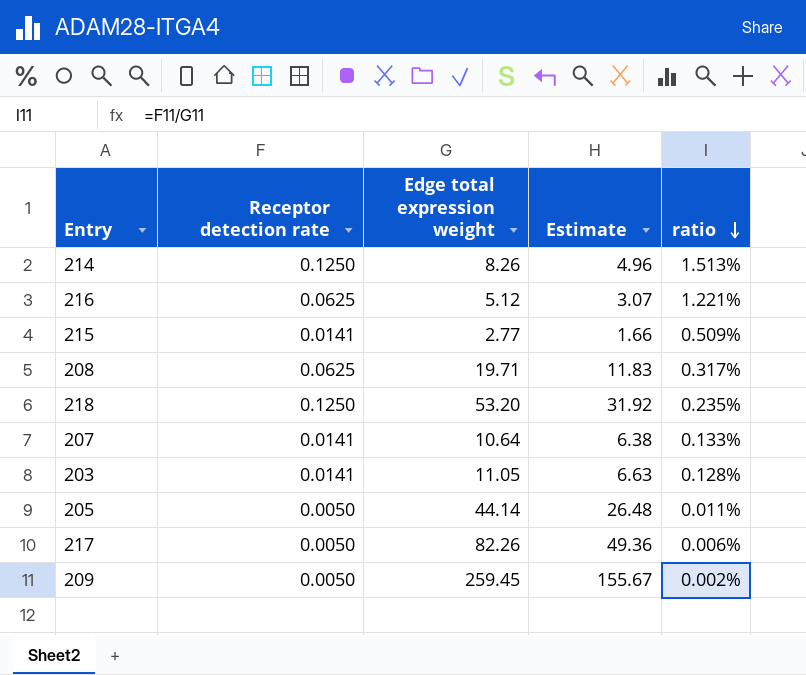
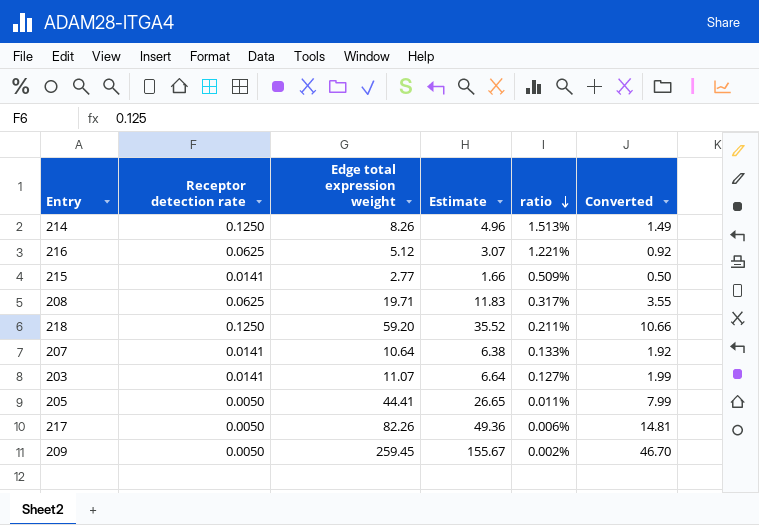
column Converted | formula: none -> [Edge total expression weight] * 0.18
218 | Edge total expression weight: 53.20 -> 59.20
218 | Estimate: 31.92 -> 35.52
218 | ratio: 0.235% -> 0.211%
203 | Edge total expression weight: 11.05 -> 11.07
203 | Estimate: 6.63 -> 6.64
203 | ratio: 0.128% -> 0.127%
205 | Edge total expression weight: 44.14 -> 44.41
205 | Estimate: 26.48 -> 26.65

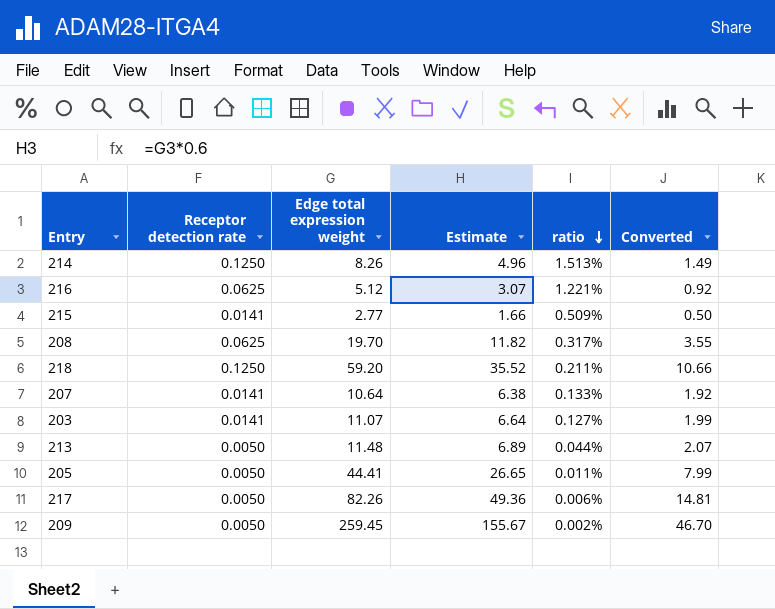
208 | Edge total expression weight: 19.71 -> 19.70
208 | Estimate: 11.83 -> 11.82
row 213: none -> 0.0050 | 11.48 | 6.89 | 0.044% | 2.07

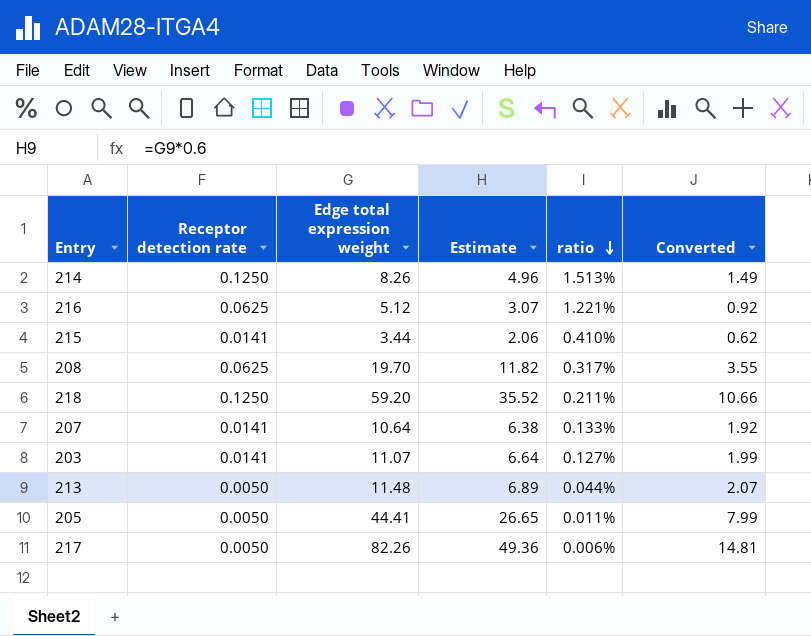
row 209: 0.0050 | 259.45 | 155.67 | 0.002% | 46.70 -> none
215 | Edge total expression weight: 2.77 -> 3.44
215 | Estimate: 1.66 -> 2.06
215 | ratio: 0.509% -> 0.410%
215 | Converted: 0.50 -> 0.62

